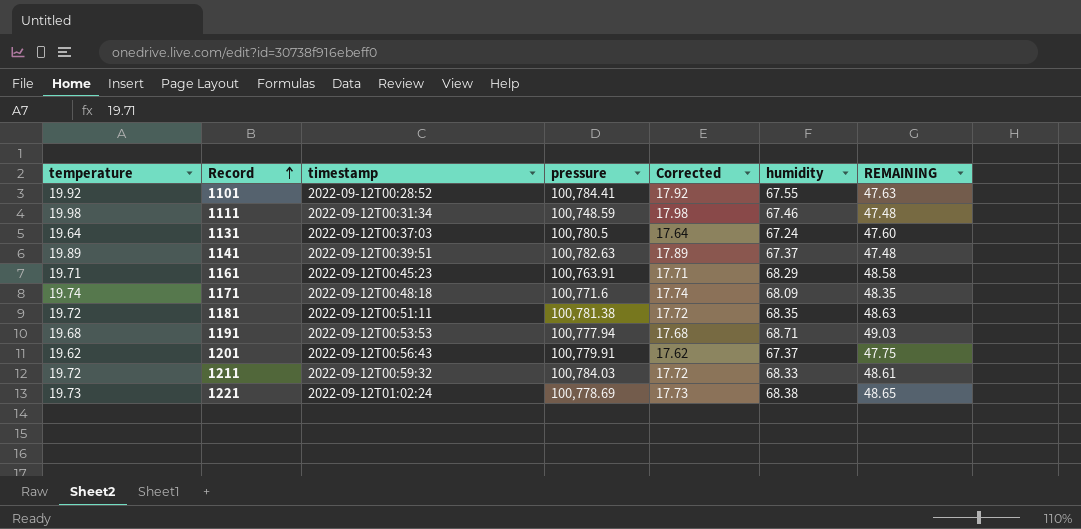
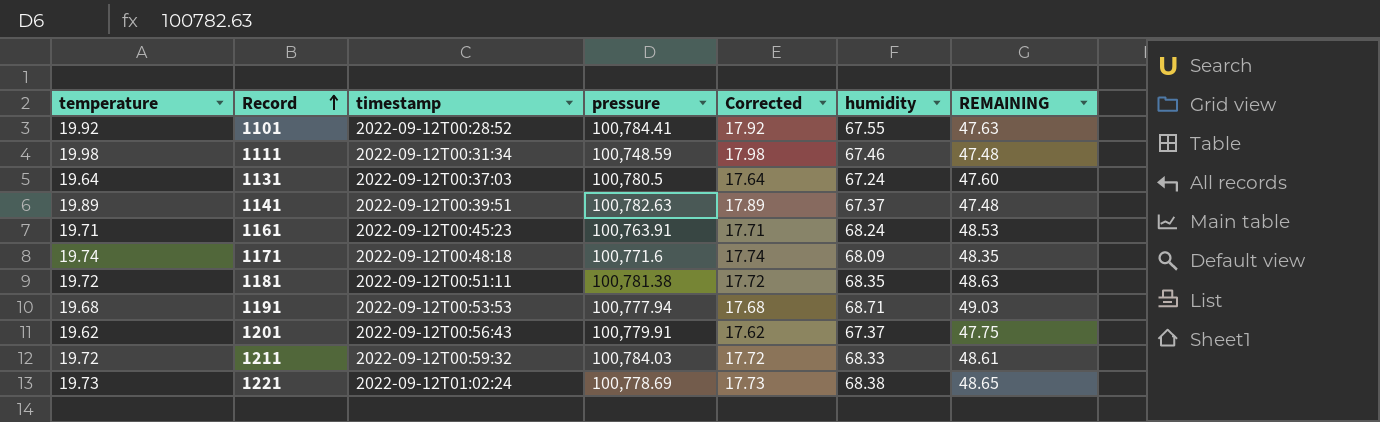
1161 | humidity: 68.29 -> 68.24
1161 | REMAINING: 48.58 -> 48.53

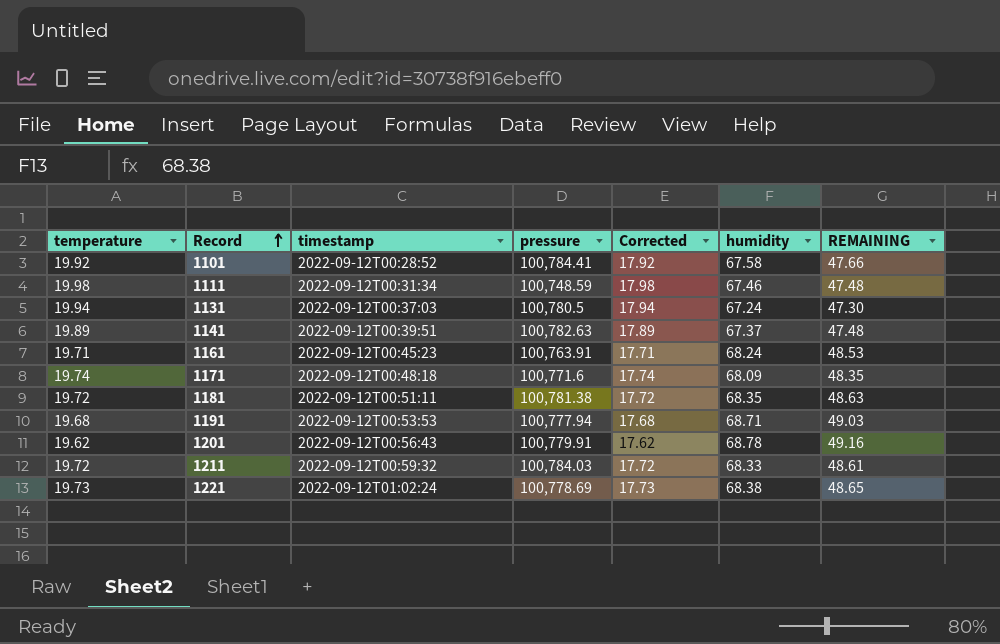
1101 | humidity: 67.55 -> 67.58
1101 | REMAINING: 47.63 -> 47.66
1131 | temperature: 19.64 -> 19.94
1131 | Corrected: 17.64 -> 17.94
1131 | REMAINING: 47.60 -> 47.30
1201 | humidity: 67.37 -> 68.78
1201 | REMAINING: 47.75 -> 49.16

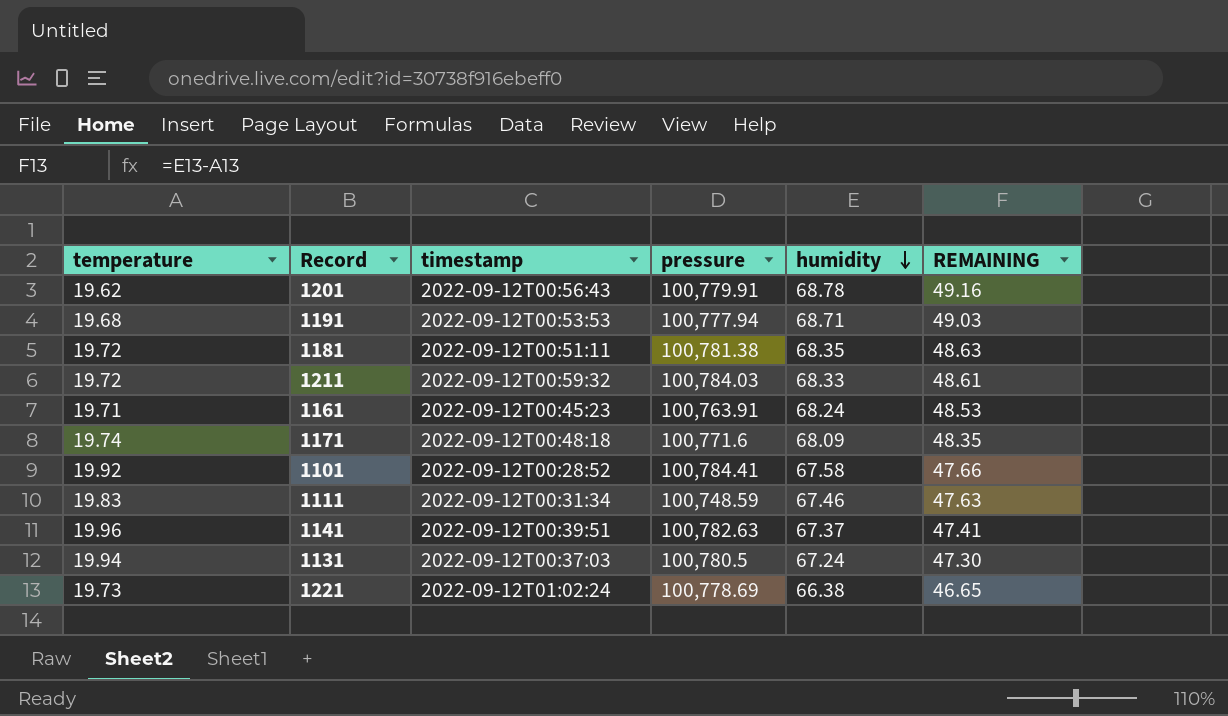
row order: Record ascending -> humidity descending
column Corrected | formula: [temperature] - 2 -> none
1111 | temperature: 19.98 -> 19.83
1111 | REMAINING: 47.48 -> 47.63
1141 | temperature: 19.89 -> 19.96
1141 | REMAINING: 47.48 -> 47.41
1221 | humidity: 68.38 -> 66.38
1221 | REMAINING: 48.65 -> 46.65

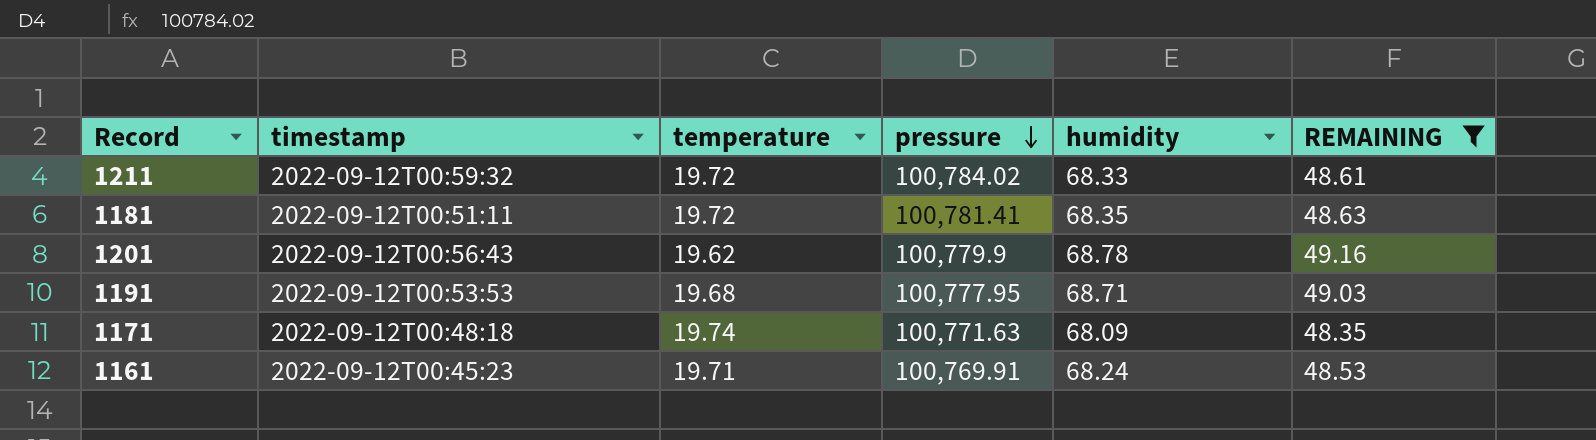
filter: none -> REMAINING >= 48.35
row order: humidity descending -> pressure descending
column temperature | position: 1 -> 3
1211 | pressure: 100,784.03 -> 100,784.02
1181 | pressure: 100,781.38 -> 100,781.41
1201 | pressure: 100,779.91 -> 100,779.9
1191 | pressure: 100,777.94 -> 100,777.95
1171 | pressure: 100,771.6 -> 100,771.63
1161 | pressure: 100,763.91 -> 100,769.91

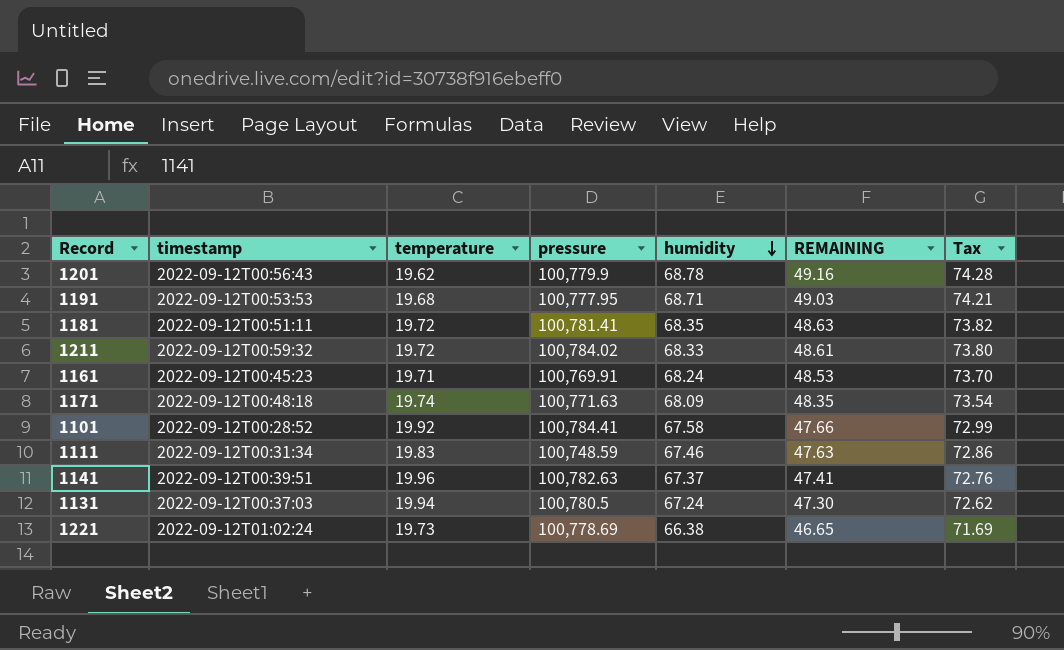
filter: REMAINING >= 48.35 -> none
row order: pressure descending -> humidity descending
column Tax | formula: none -> [humidity] * 1.08

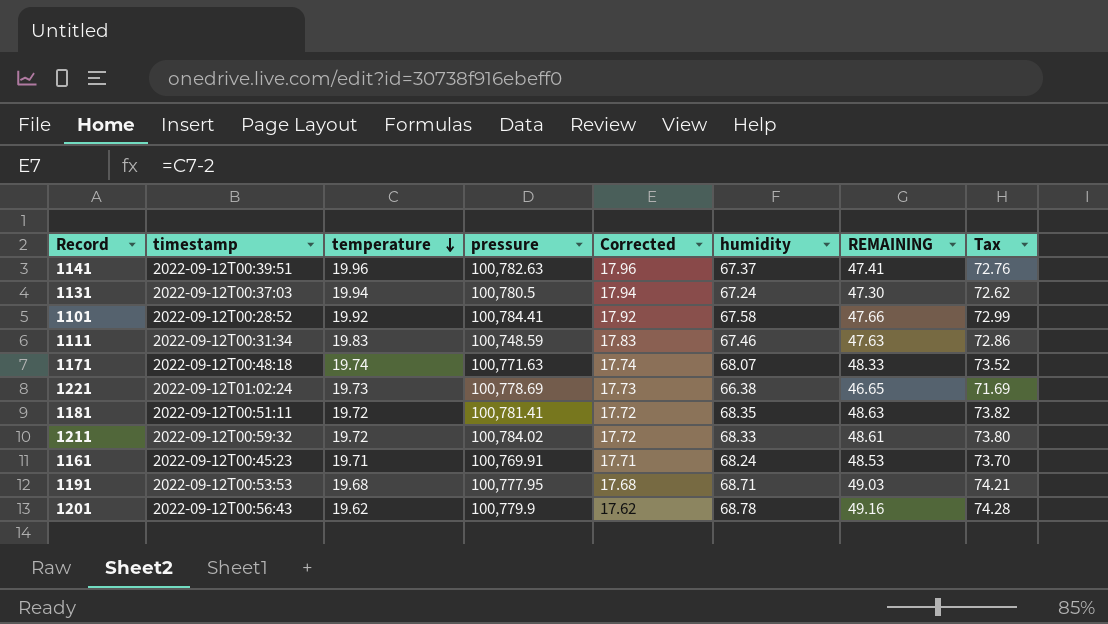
row order: humidity descending -> temperature descending
column Corrected | formula: none -> [temperature] - 2
1171 | humidity: 68.09 -> 68.07
1171 | REMAINING: 48.35 -> 48.33
1171 | Tax: 73.54 -> 73.52

